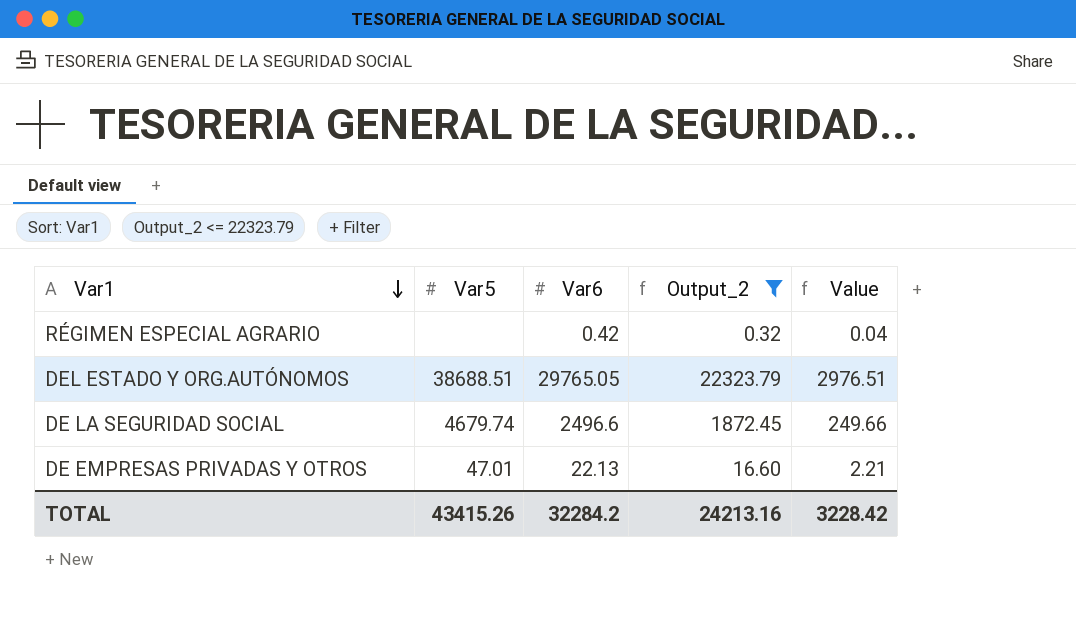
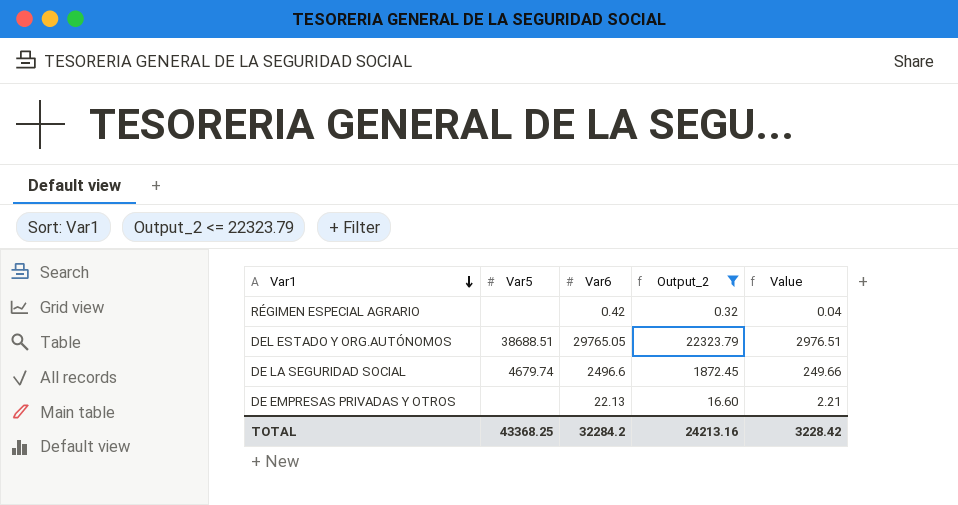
DE EMPRESAS PRIVADAS Y OTROS | Var5: 47.01 -> none
TOTAL | Var5: 43415.26 -> 43368.25

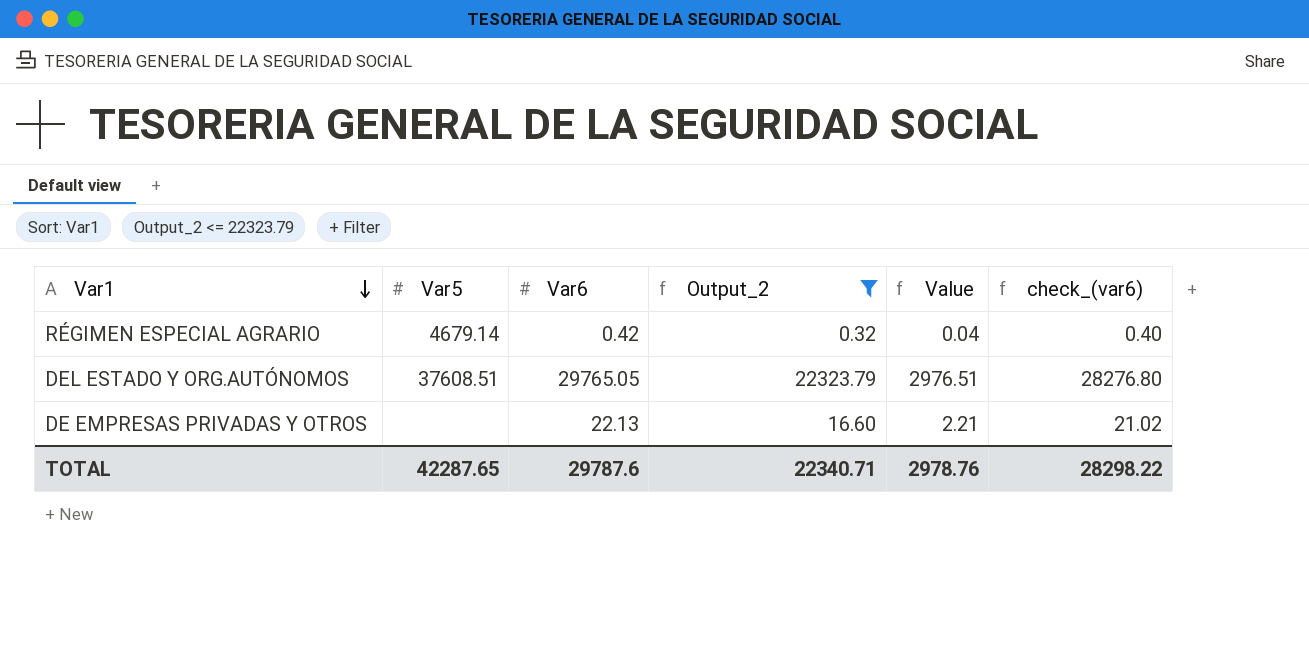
column check_(var6) | formula: none -> [Var6] * 0.95
row DE LA SEGURIDAD SOCIAL: 4679.74 | 2496.6 | 1872.45 | 249.66 -> none
RÉGIMEN ESPECIAL AGRARIO | Var5: none -> 4679.14
DEL ESTADO Y ORG.AUTÓNOMOS | Var5: 38688.51 -> 37608.51
TOTAL | Var5: 43368.25 -> 42287.65
TOTAL | Var6: 32284.2 -> 29787.6
TOTAL | Output_2: 24213.16 -> 22340.71
TOTAL | Value: 3228.42 -> 2978.76

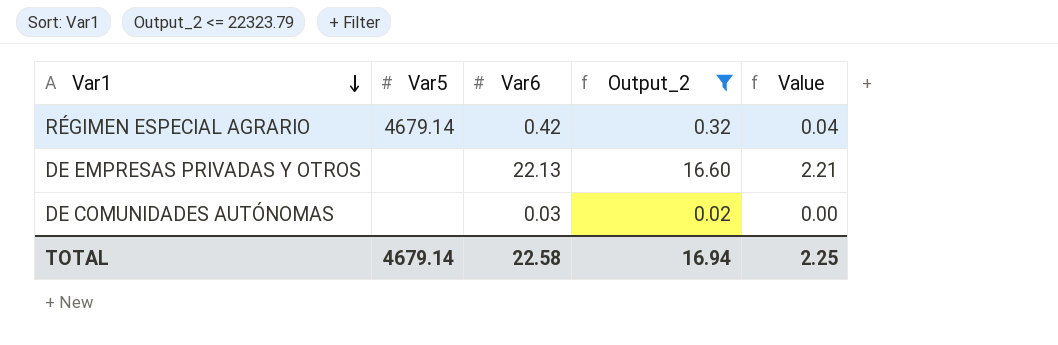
column check_(var6) | formula: [Var6] * 0.95 -> none
row DEL ESTADO Y ORG.AUTÓNOMOS: 37608.51 | 29765.05 | 22323.79 | 2976.51 | 28276.80 -> none
row DE COMUNIDADES AUTÓNOMAS: none -> none | 0.03 | 0.02 | 0.00
TOTAL | Var5: 42287.65 -> 4679.14
TOTAL | Var6: 29787.6 -> 22.58
TOTAL | Output_2: 22340.71 -> 16.94
TOTAL | Value: 2978.76 -> 2.25

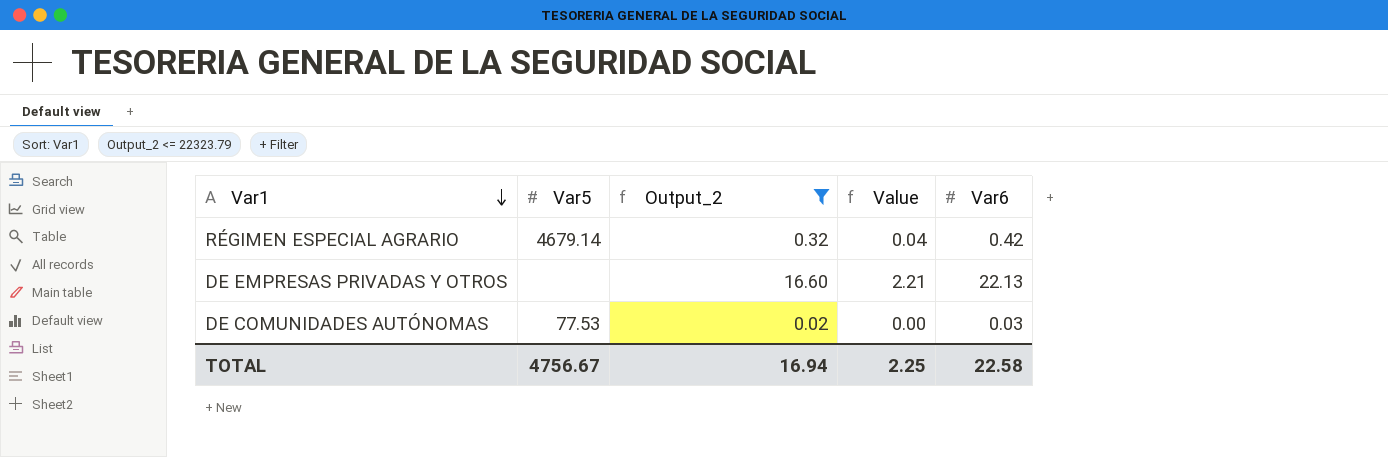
column Var6 | position: 3 -> 5
DE COMUNIDADES AUTÓNOMAS | Var5: none -> 77.53
TOTAL | Var5: 4679.14 -> 4756.67

